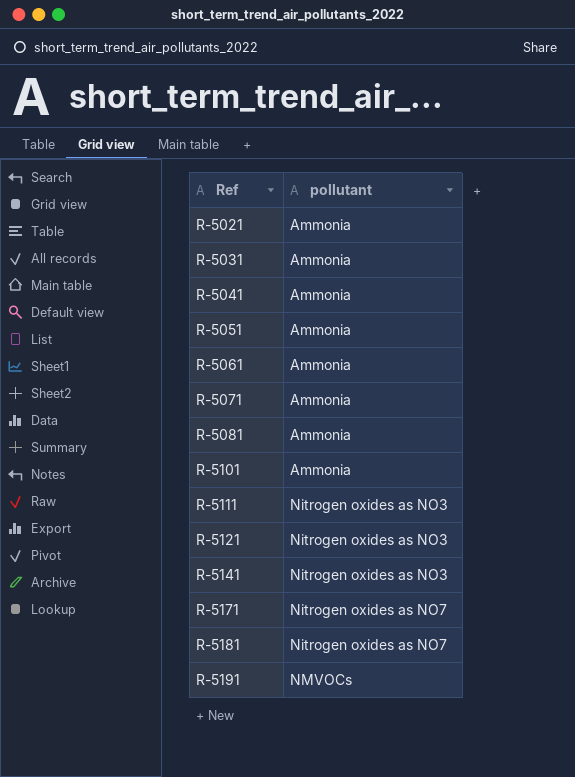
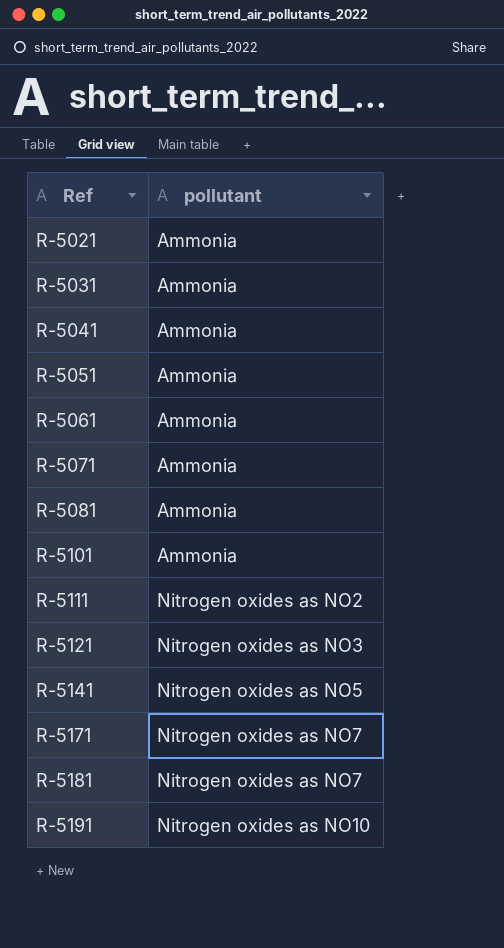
R-5111 | pollutant: Nitrogen oxides as NO3 -> Nitrogen oxides as NO2
R-5141 | pollutant: Nitrogen oxides as NO3 -> Nitrogen oxides as NO5
R-5191 | pollutant: NMVOCs -> Nitrogen oxides as NO10

